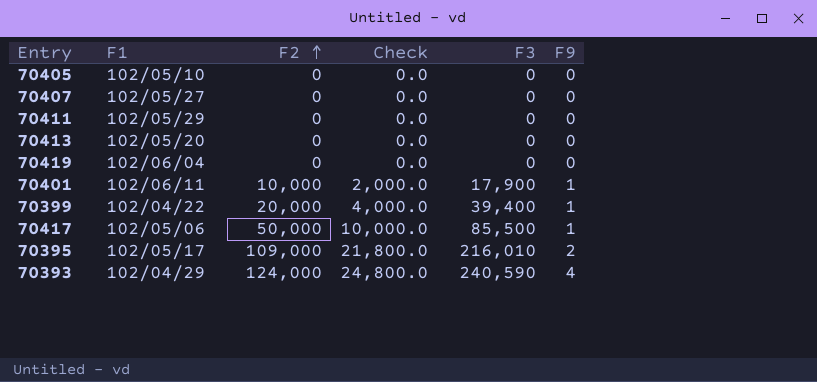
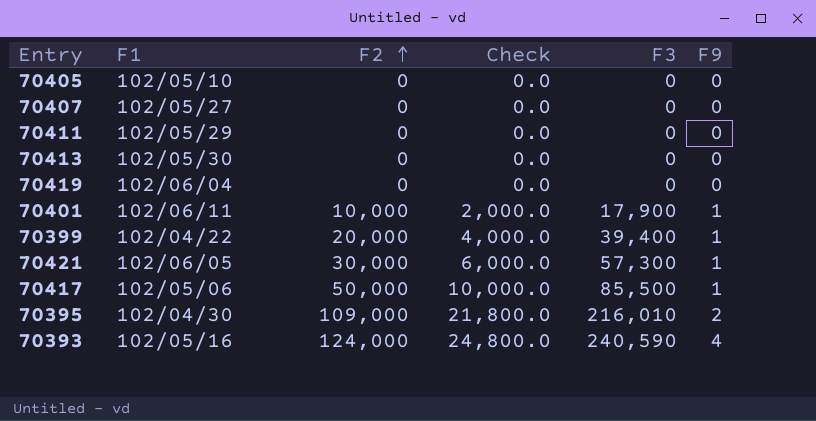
70413 | F1: 102/05/20 -> 102/05/30
row 70421: none -> 102/06/05 | 30,000 | 6,000.0 | 57,300 | 1
70395 | F1: 102/05/17 -> 102/04/30
70393 | F1: 102/04/29 -> 102/05/16

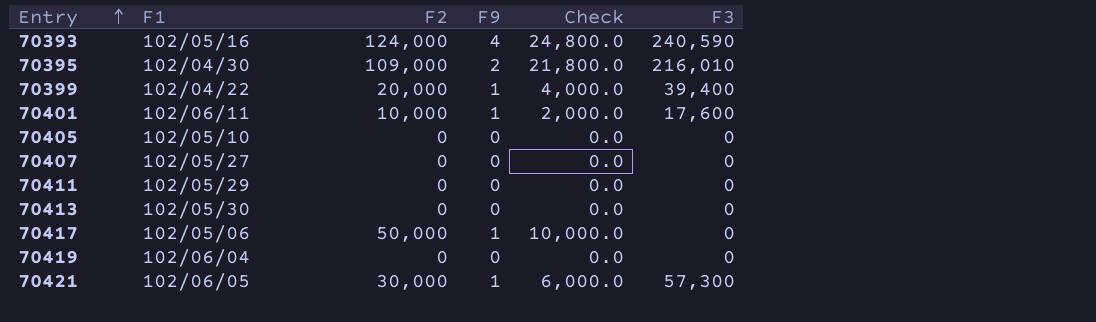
row order: F2 ascending -> Entry ascending
column F9 | position: 6 -> 4
70401 | F3: 17,900 -> 17,600
70417 | F3: 85,500 -> 0

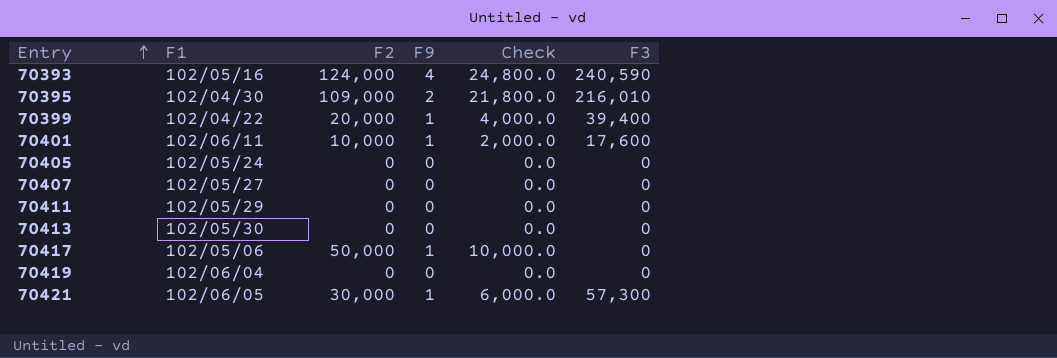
70405 | F1: 102/05/10 -> 102/05/24

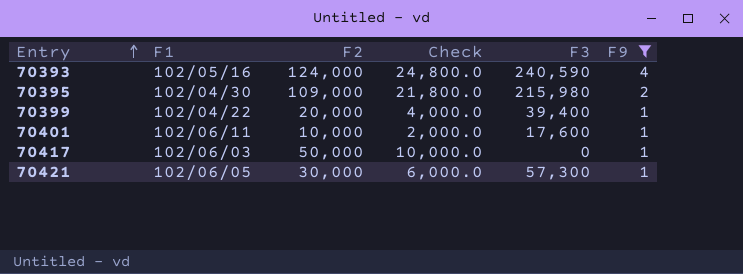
filter: none -> F9 != 0
column F9 | position: 4 -> 6
70395 | F3: 216,010 -> 215,980
70417 | F1: 102/05/06 -> 102/06/03

